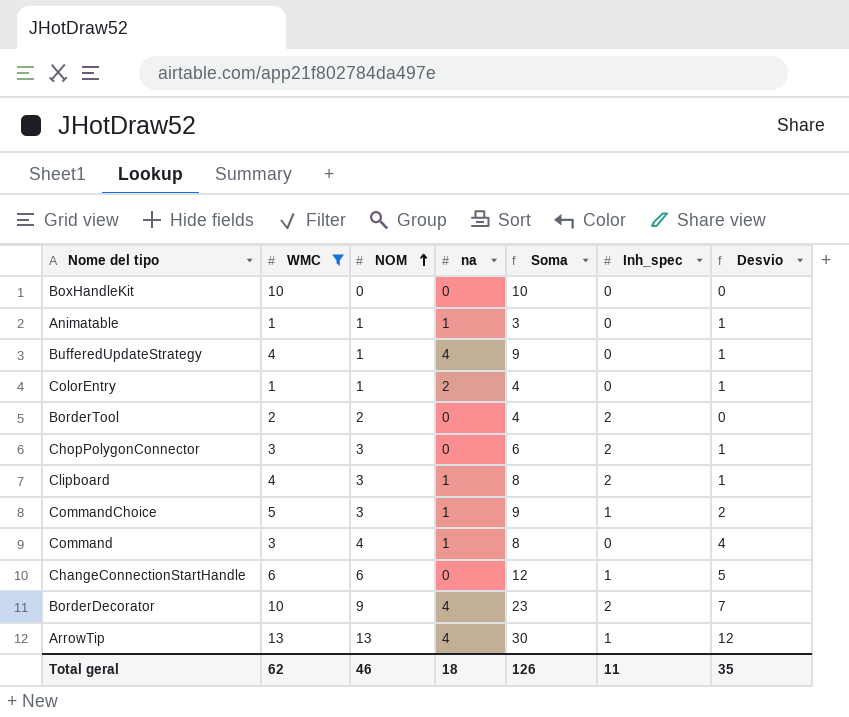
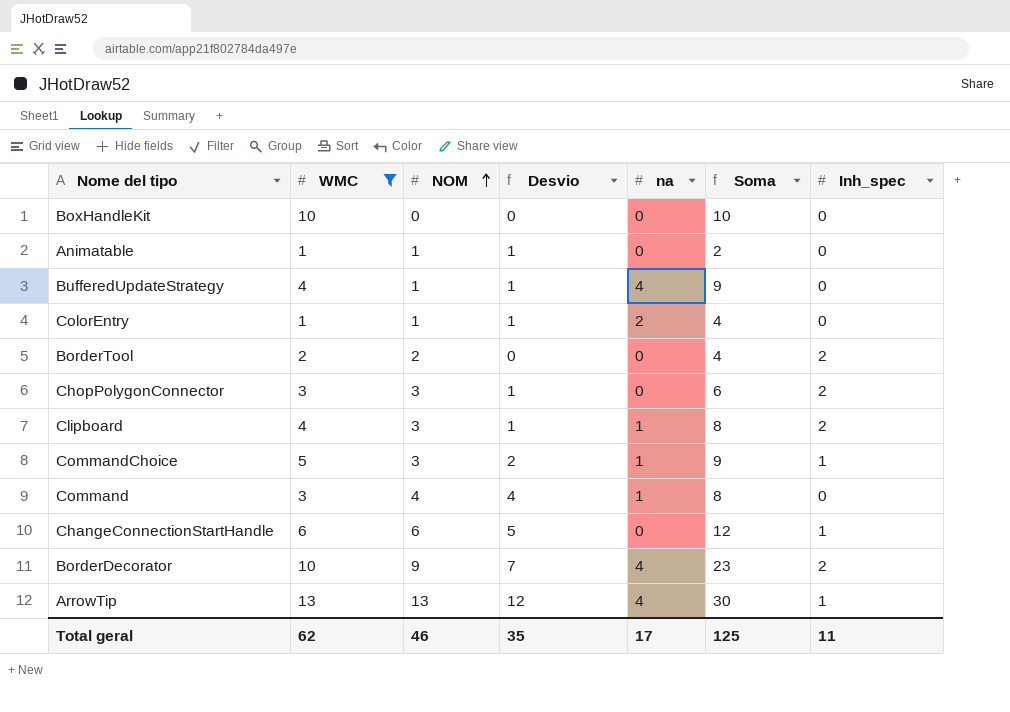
column Desvio | position: 7 -> 4
Animatable | na: 1 -> 0
Animatable | Soma: 3 -> 2
Total geral | na: 18 -> 17
Total geral | Soma: 126 -> 125

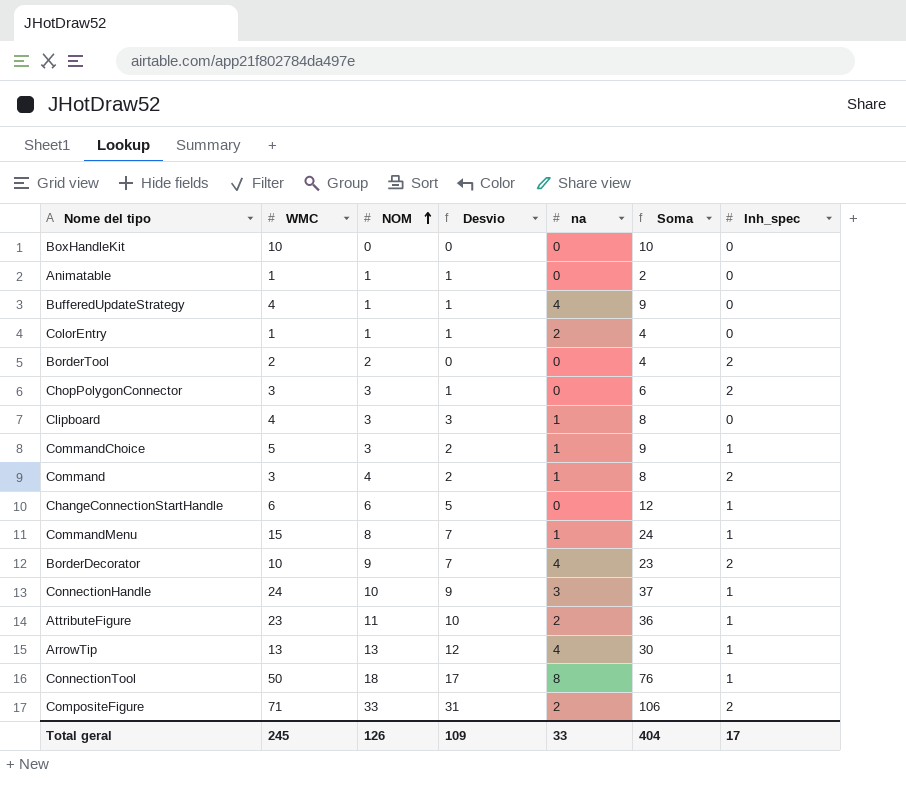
filter: WMC <= 13 -> none
Clipboard | Desvio: 1 -> 3
Clipboard | Inh_spec: 2 -> 0
Command | Desvio: 4 -> 2
Command | Inh_spec: 0 -> 2
Total geral | WMC: 62 -> 245
Total geral | NOM: 46 -> 126
Total geral | Desvio: 35 -> 109
Total geral | na: 17 -> 33
Total geral | Soma: 125 -> 404
Total geral | Inh_spec: 11 -> 17

